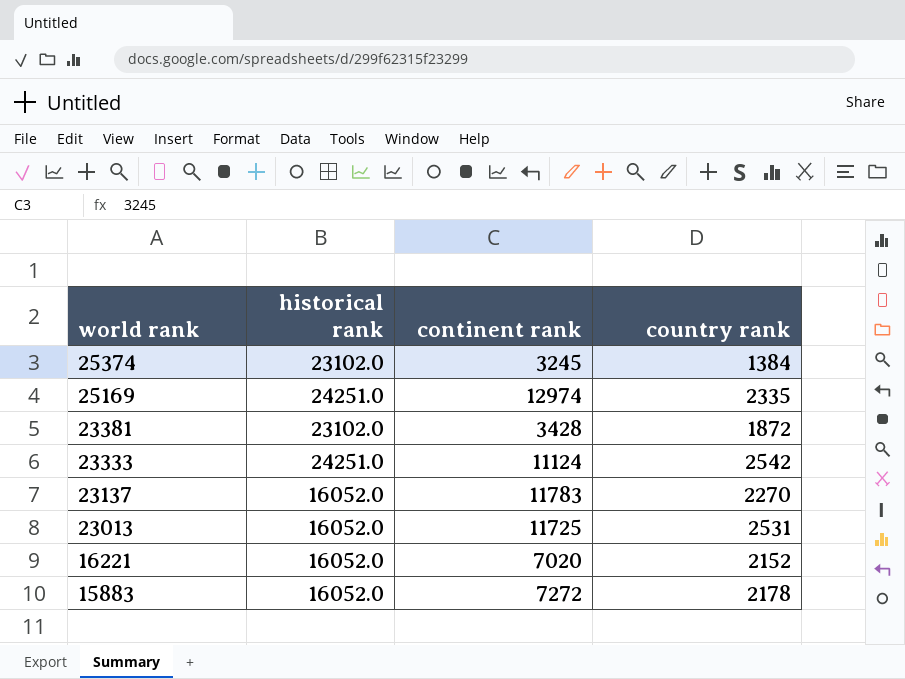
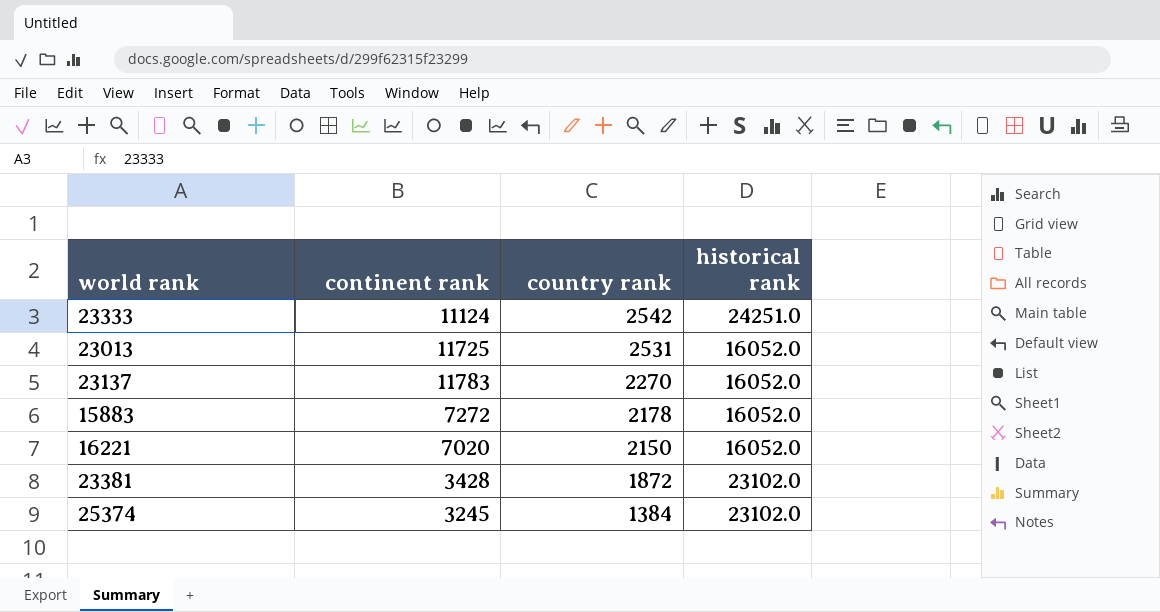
row order: world rank descending -> country rank descending
column historical rank | position: 2 -> 4
row 25169: 24251.0 | 12974 | 2335 -> none
16221 | country rank: 2152 -> 2150

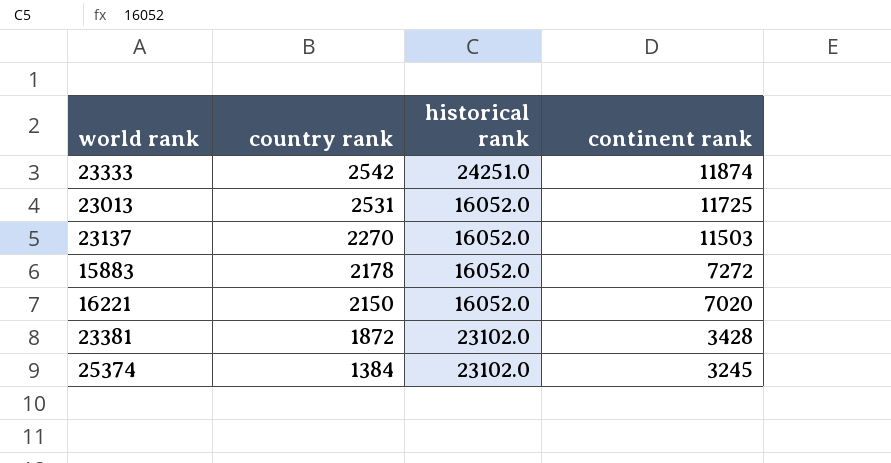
column continent rank | position: 2 -> 4
23333 | continent rank: 11124 -> 11874
23137 | continent rank: 11783 -> 11503

